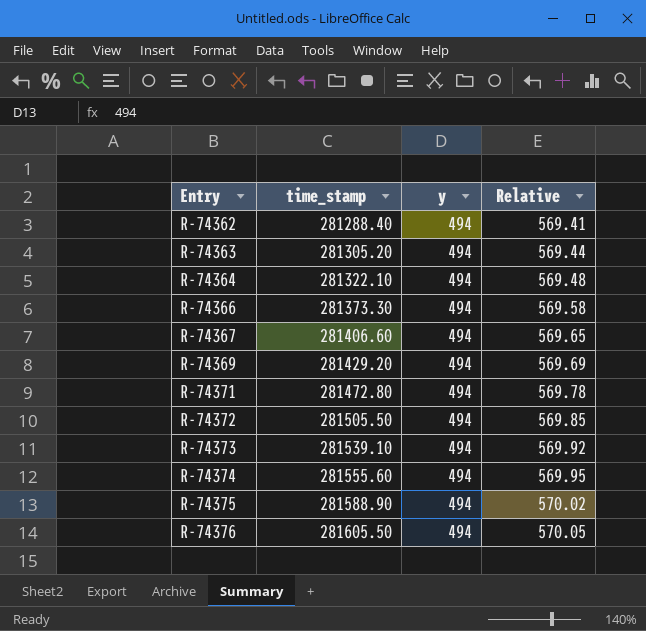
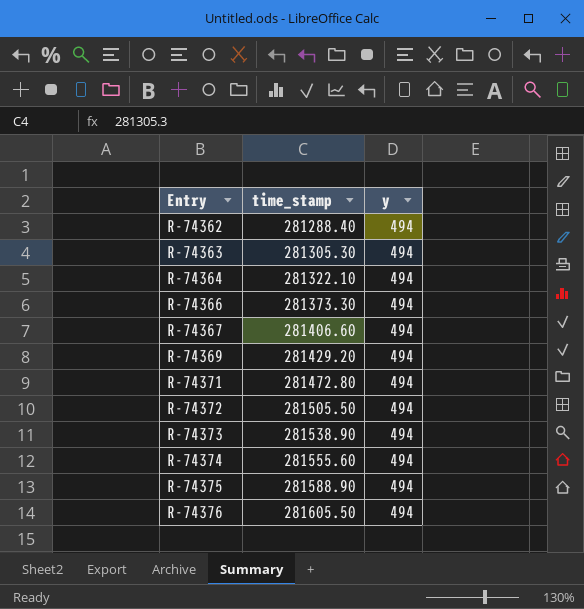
column Relative | formula: [time_stamp] / [y] -> none
R-74363 | time_stamp: 281305.20 -> 281305.30
R-74373 | time_stamp: 281539.10 -> 281538.90

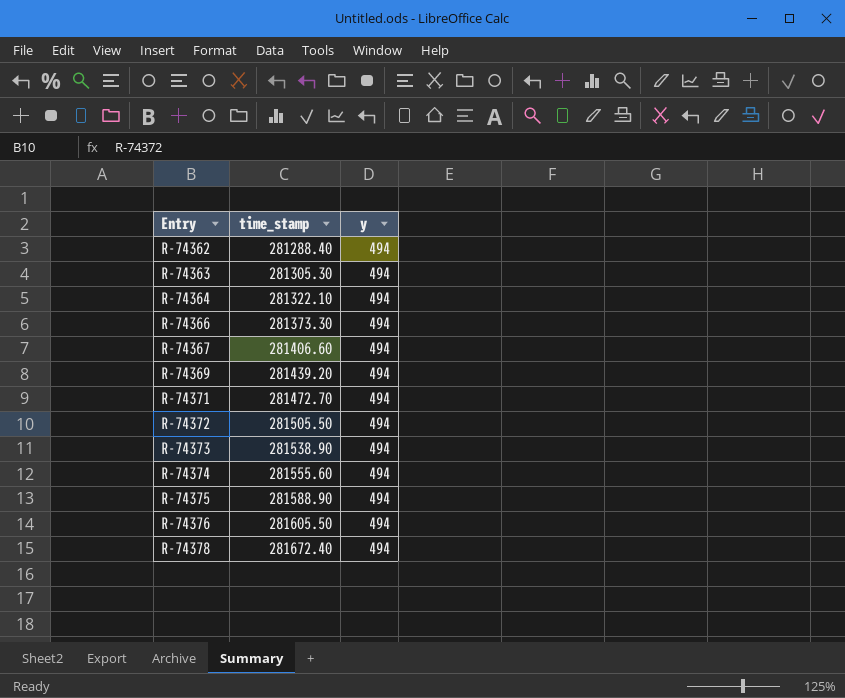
R-74369 | time_stamp: 281429.20 -> 281439.20
R-74371 | time_stamp: 281472.80 -> 281472.70
row R-74378: none -> 281672.40 | 494

